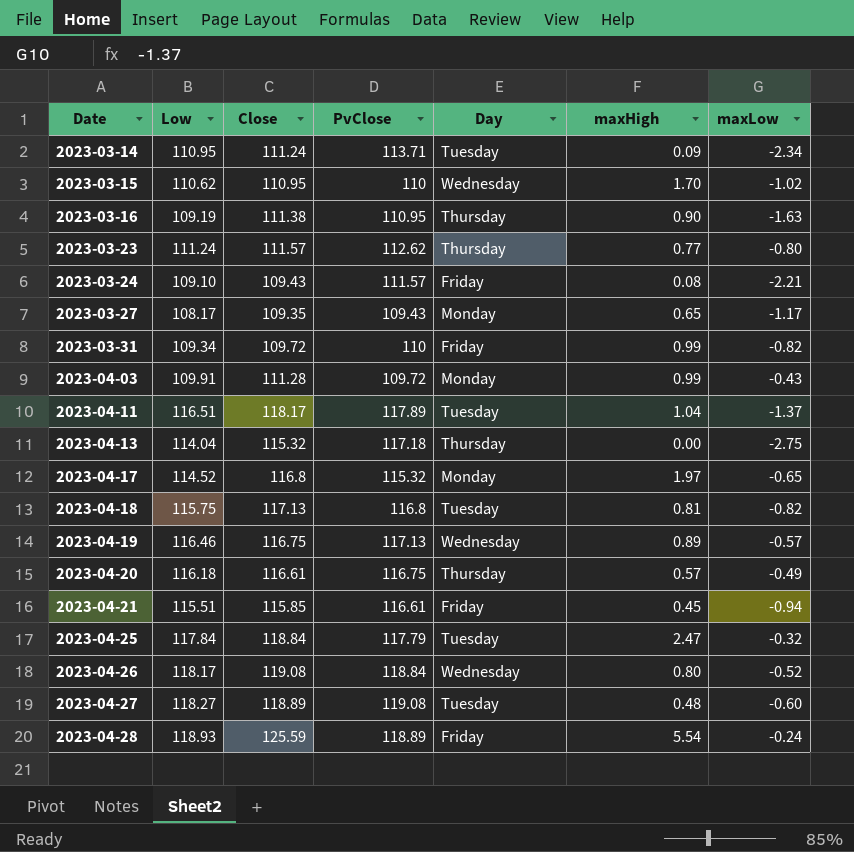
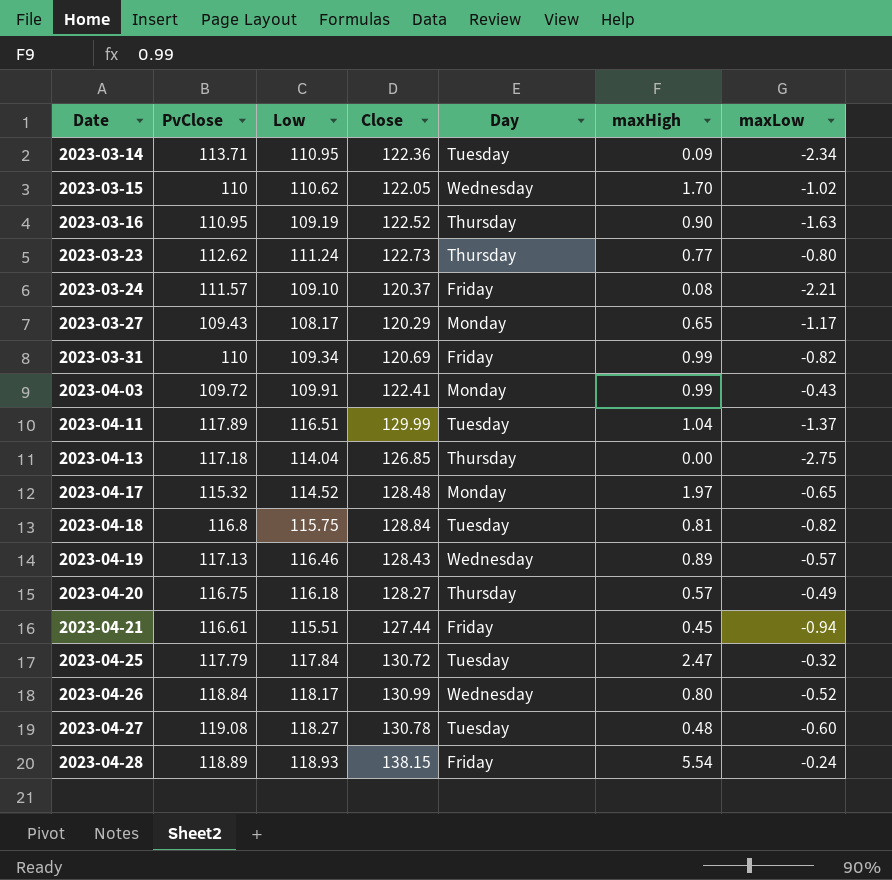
column PvClose | position: 4 -> 2
2023-03-14 | Close: 111.24 -> 122.36
2023-03-15 | Close: 110.95 -> 122.05
2023-03-16 | Close: 111.38 -> 122.52
2023-03-23 | Close: 111.57 -> 122.73
2023-03-24 | Close: 109.43 -> 120.37
2023-03-27 | Close: 109.35 -> 120.29
2023-03-31 | Close: 109.72 -> 120.69
2023-04-03 | Close: 111.28 -> 122.41
2023-04-11 | Close: 118.17 -> 129.99
2023-04-13 | Close: 115.32 -> 126.85
2023-04-17 | Close: 116.8 -> 128.48
2023-04-18 | Close: 117.13 -> 128.84
2023-04-19 | Close: 116.75 -> 128.43
2023-04-20 | Close: 116.61 -> 128.27
2023-04-21 | Close: 115.85 -> 127.44
2023-04-25 | Close: 118.84 -> 130.72
2023-04-26 | Close: 119.08 -> 130.99
2023-04-27 | Close: 118.89 -> 130.78
2023-04-28 | Close: 125.59 -> 138.15

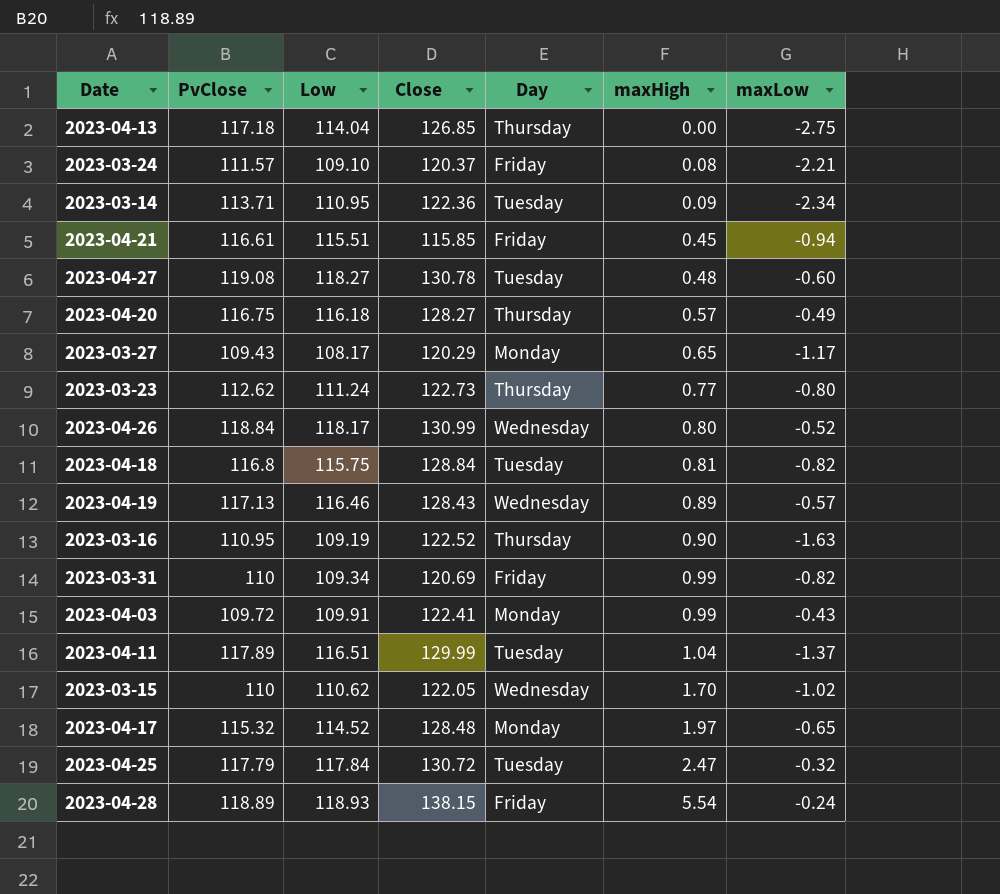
row order: Date ascending -> maxHigh ascending
2023-04-21 | Close: 127.44 -> 115.85

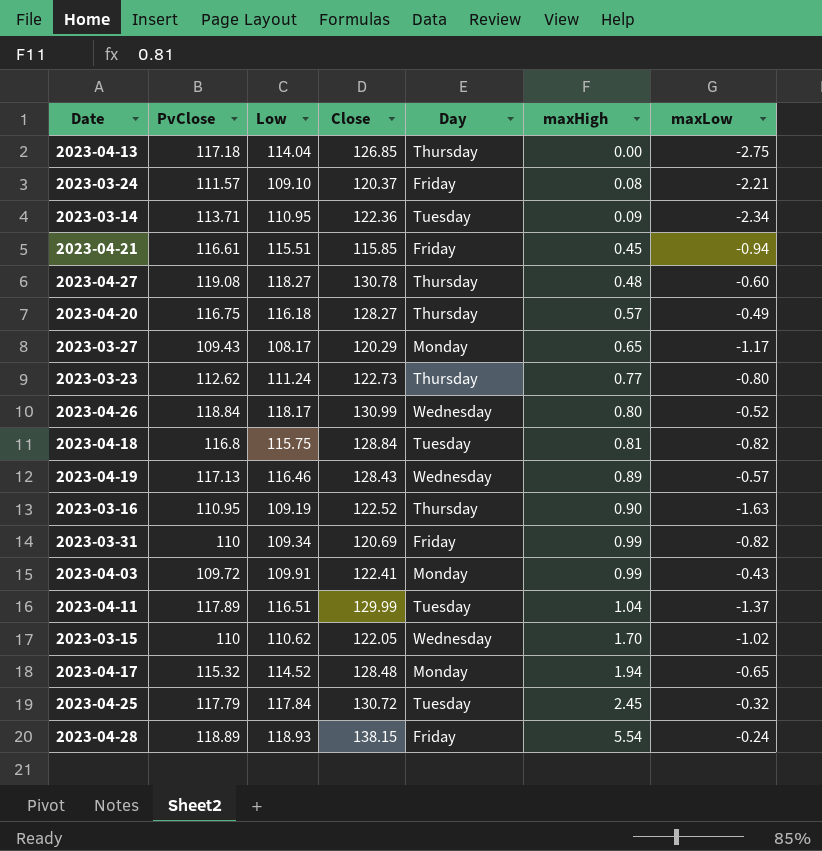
2023-04-27 | Day: Tuesday -> Thursday
2023-04-17 | maxHigh: 1.97 -> 1.94
2023-04-25 | maxHigh: 2.47 -> 2.45

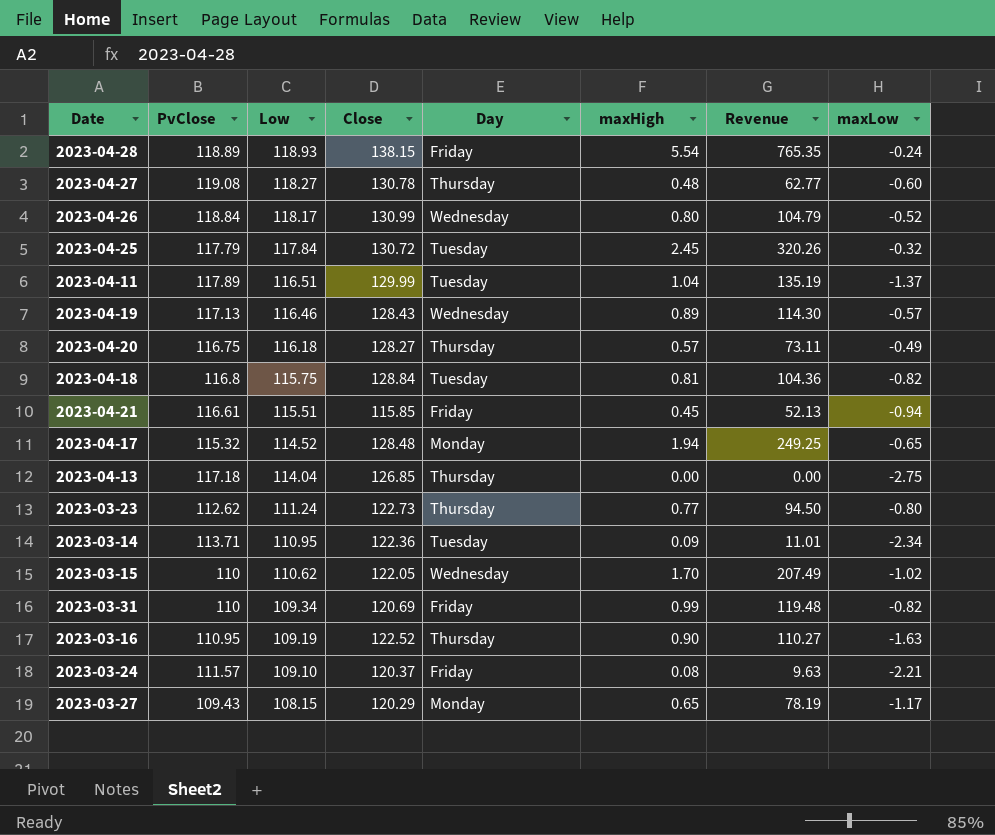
row order: maxHigh ascending -> Low descending
column Revenue | formula: none -> [Close] * [maxHigh]
row 2023-04-03: 109.72 | 109.91 | 122.41 | Monday | 0.99 | -0.43 -> none
2023-03-27 | Low: 108.17 -> 108.15

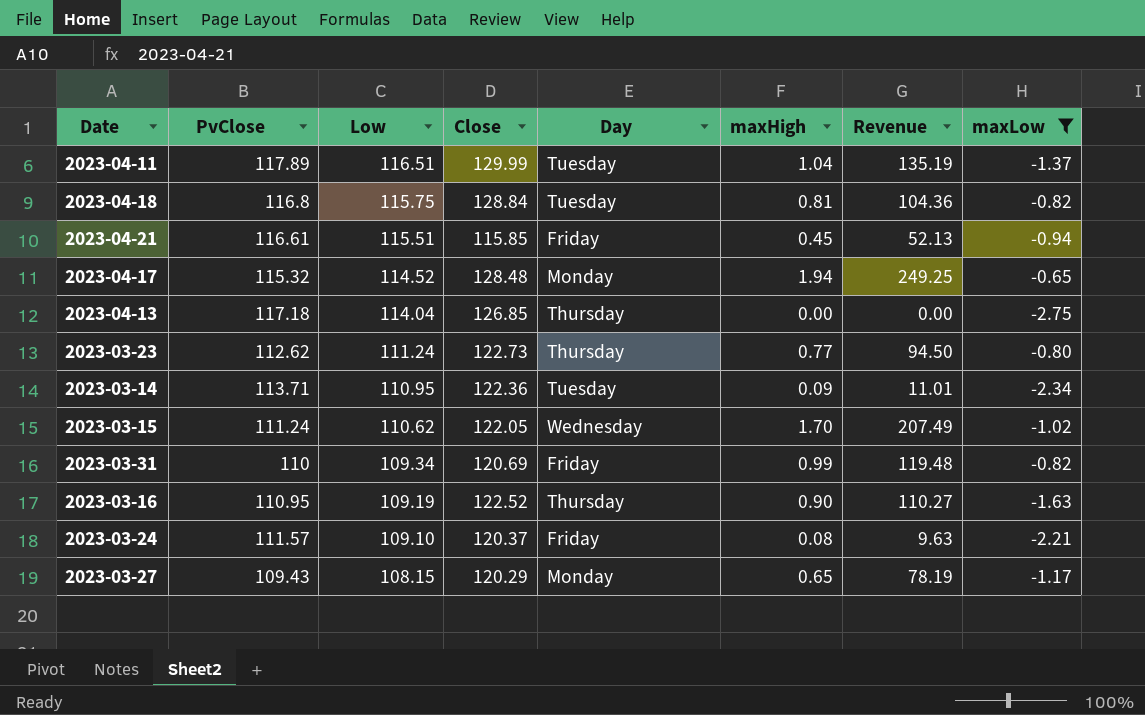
filter: none -> maxLow <= -0.65
2023-03-15 | PvClose: 110 -> 111.24

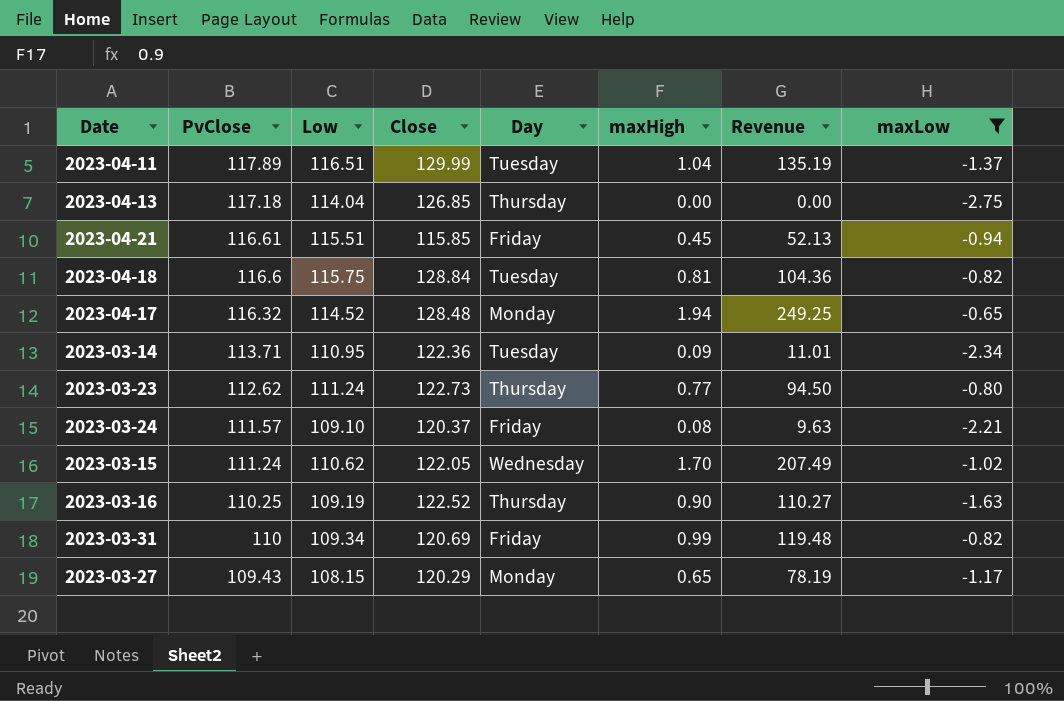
row order: Low descending -> PvClose descending
2023-04-18 | PvClose: 116.8 -> 116.6
2023-04-17 | PvClose: 115.32 -> 116.32
2023-03-16 | PvClose: 110.95 -> 110.25

